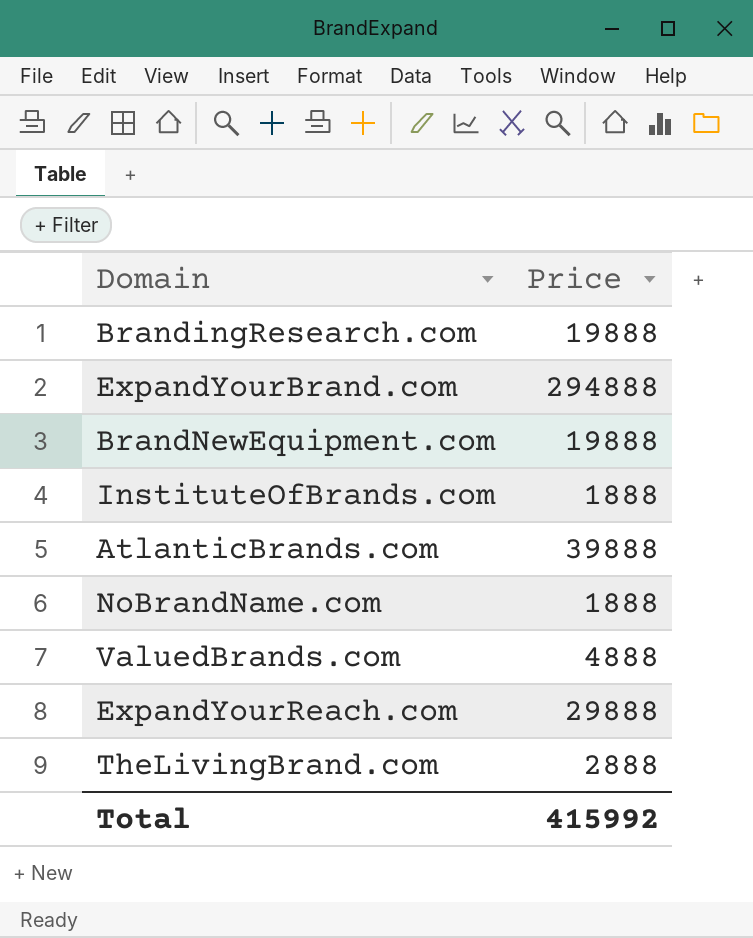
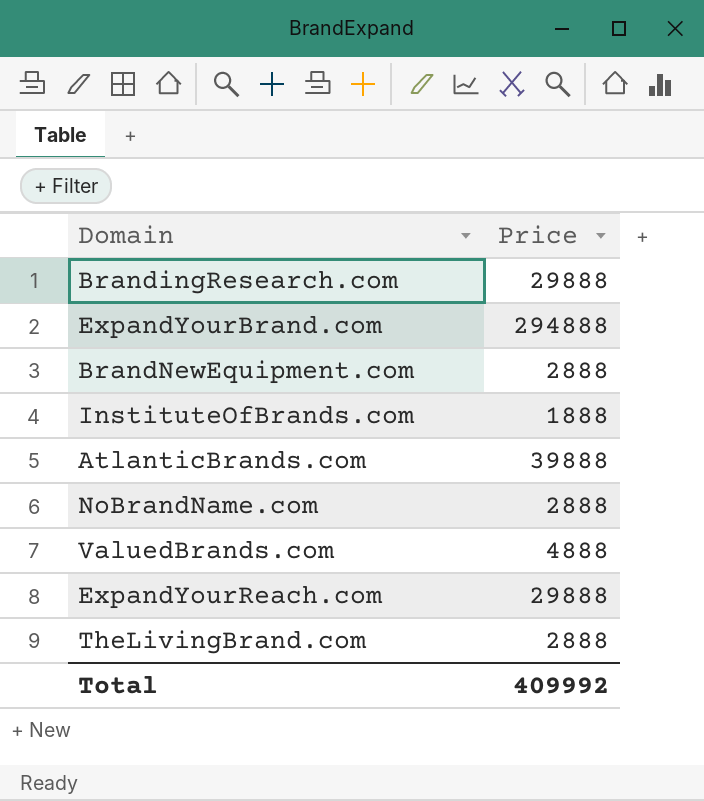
BrandingResearch.com | Price: 19888 -> 29888
BrandNewEquipment.com | Price: 19888 -> 2888
NoBrandName.com | Price: 1888 -> 2888
Total | Price: 415992 -> 409992

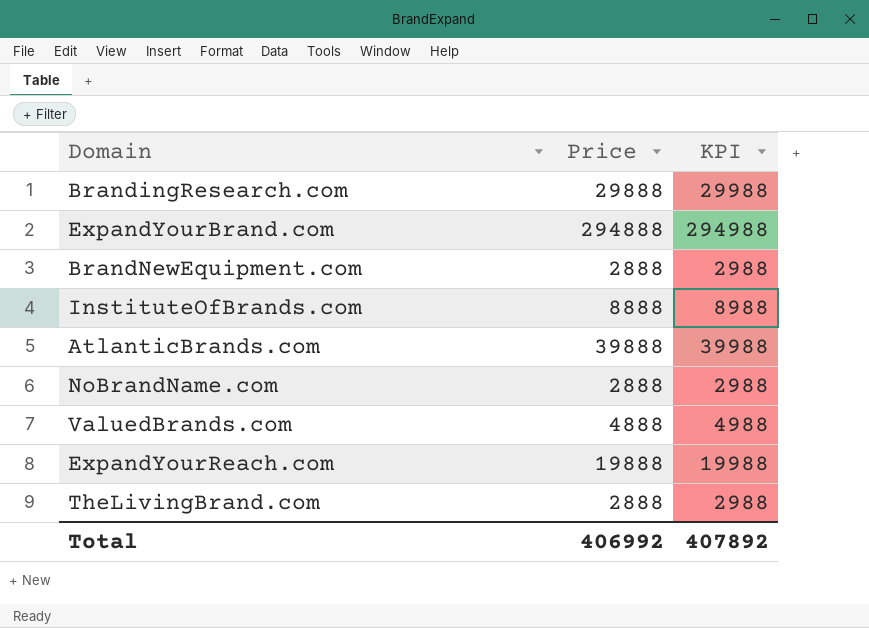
column KPI | formula: none -> [Price] + 100
InstituteOfBrands.com | Price: 1888 -> 8888
ExpandYourReach.com | Price: 29888 -> 19888
Total | Price: 409992 -> 406992

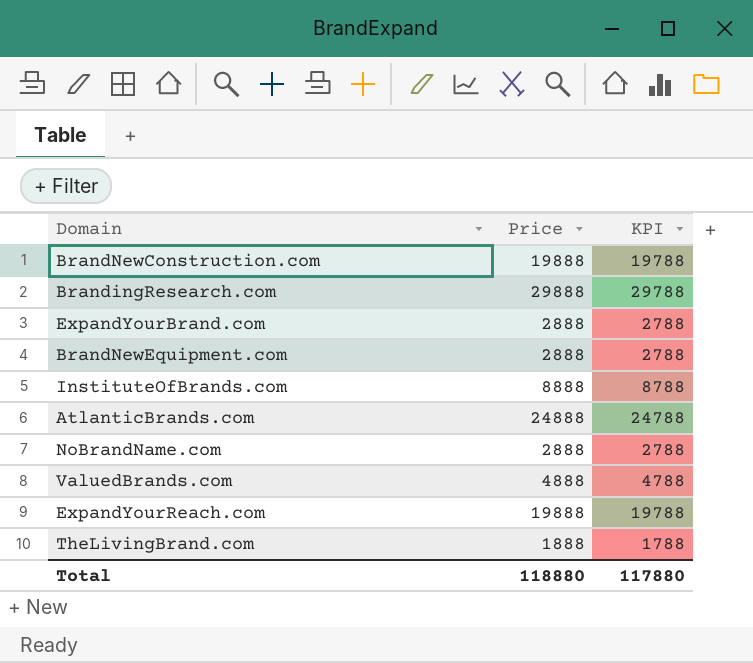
column KPI | formula: [Price] + 100 -> [Price] - 100
row BrandNewConstruction.com: none -> 19888 | 19788
ExpandYourBrand.com | Price: 294888 -> 2888
AtlanticBrands.com | Price: 39888 -> 24888
TheLivingBrand.com | Price: 2888 -> 1888
Total | Price: 406992 -> 118880
Total | KPI: 407892 -> 117880

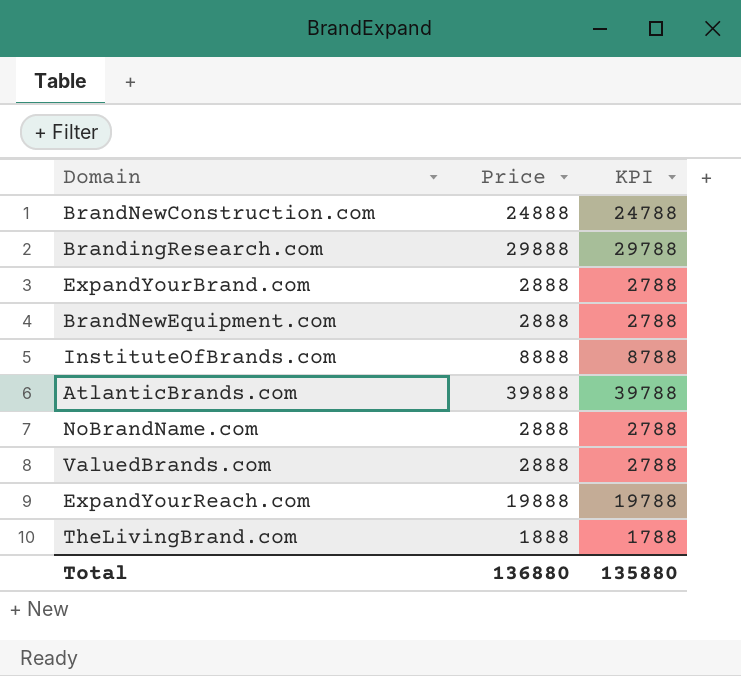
BrandNewConstruction.com | Price: 19888 -> 24888
BrandNewConstruction.com | KPI: 19788 -> 24788
AtlanticBrands.com | Price: 24888 -> 39888
AtlanticBrands.com | KPI: 24788 -> 39788
ValuedBrands.com | Price: 4888 -> 2888
ValuedBrands.com | KPI: 4788 -> 2788
Total | Price: 118880 -> 136880
Total | KPI: 117880 -> 135880

